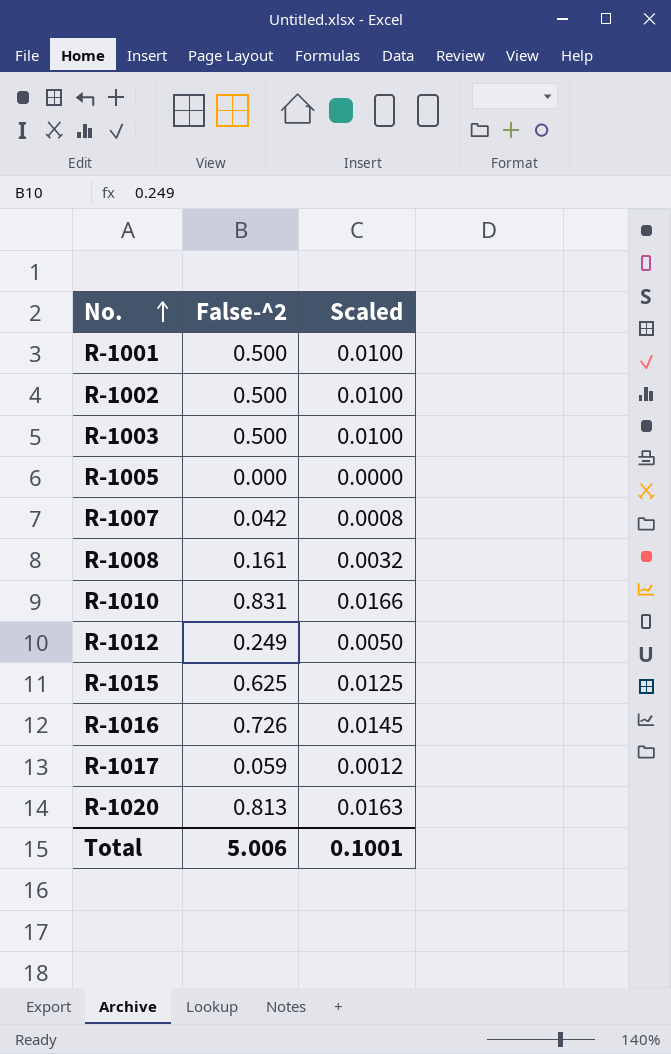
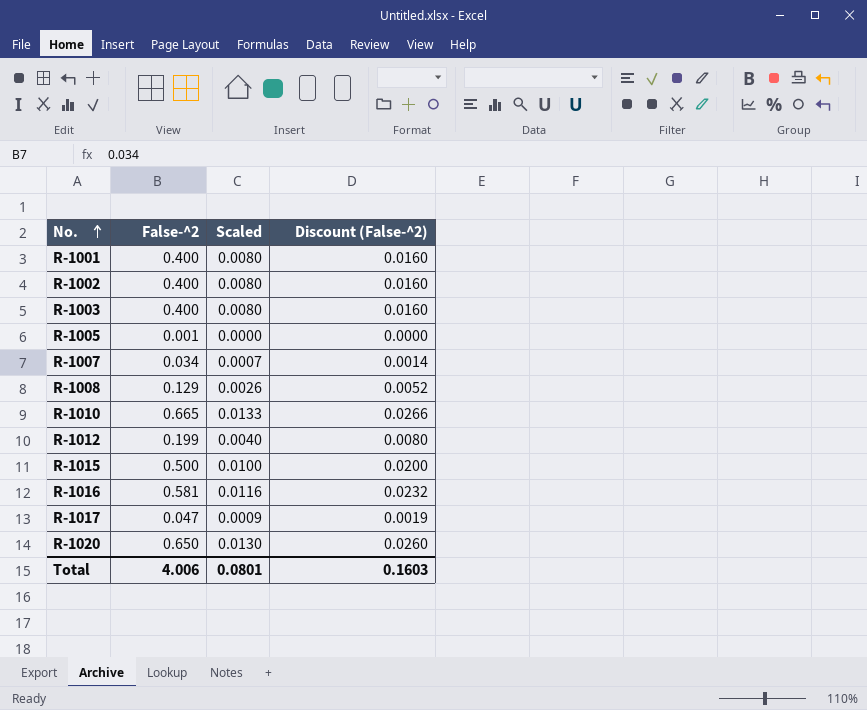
column Discount (False-^2) | formula: none -> [False-^2] * 0.04
R-1001 | False-^2: 0.500 -> 0.400
R-1001 | Scaled: 0.0100 -> 0.0080
R-1002 | False-^2: 0.500 -> 0.400
R-1002 | Scaled: 0.0100 -> 0.0080
R-1003 | False-^2: 0.500 -> 0.400
R-1003 | Scaled: 0.0100 -> 0.0080
R-1005 | False-^2: 0.000 -> 0.001
R-1007 | False-^2: 0.042 -> 0.034
R-1007 | Scaled: 0.0008 -> 0.0007
R-1008 | False-^2: 0.161 -> 0.129
R-1008 | Scaled: 0.0032 -> 0.0026
R-1010 | False-^2: 0.831 -> 0.665
R-1010 | Scaled: 0.0166 -> 0.0133
R-1012 | False-^2: 0.249 -> 0.199
R-1012 | Scaled: 0.0050 -> 0.0040
R-1015 | False-^2: 0.625 -> 0.500
R-1015 | Scaled: 0.0125 -> 0.0100
R-1016 | False-^2: 0.726 -> 0.581
R-1016 | Scaled: 0.0145 -> 0.0116
R-1017 | False-^2: 0.059 -> 0.047
R-1017 | Scaled: 0.0012 -> 0.0009
R-1020 | False-^2: 0.813 -> 0.650
R-1020 | Scaled: 0.0163 -> 0.0130
Total | False-^2: 5.006 -> 4.006
Total | Scaled: 0.1001 -> 0.0801

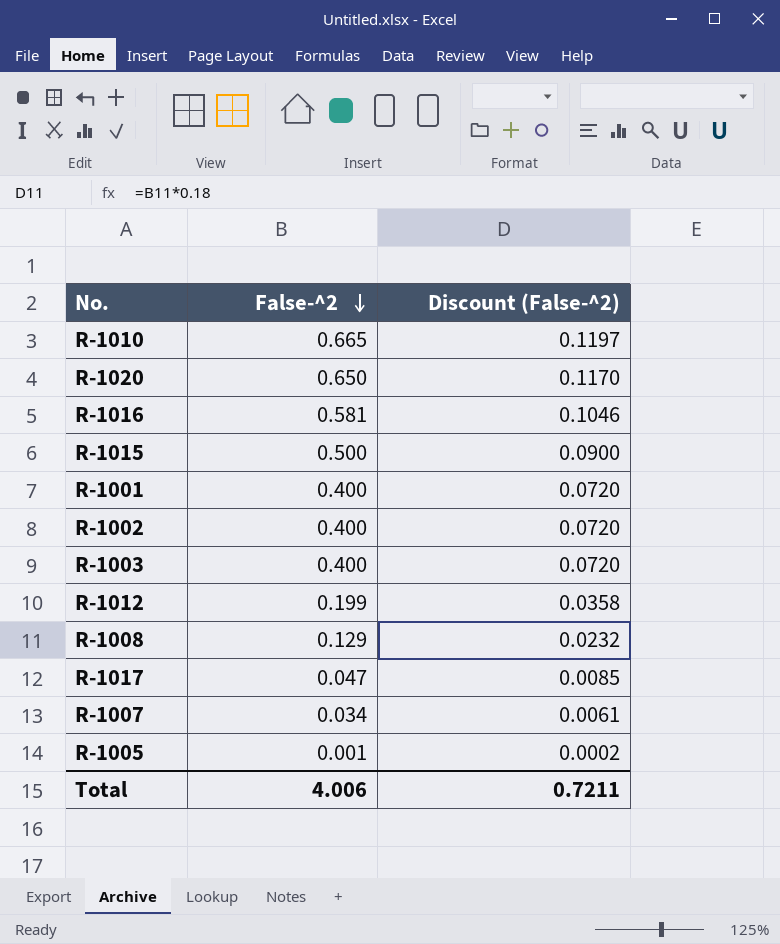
row order: No. ascending -> False-^2 descending
column Scaled | formula: [False-^2] * 0.02 -> none
column Discount (False-^2) | formula: [False-^2] * 0.04 -> [False-^2] * 0.18
Total | Discount (False-^2): 0.1603 -> 0.7211

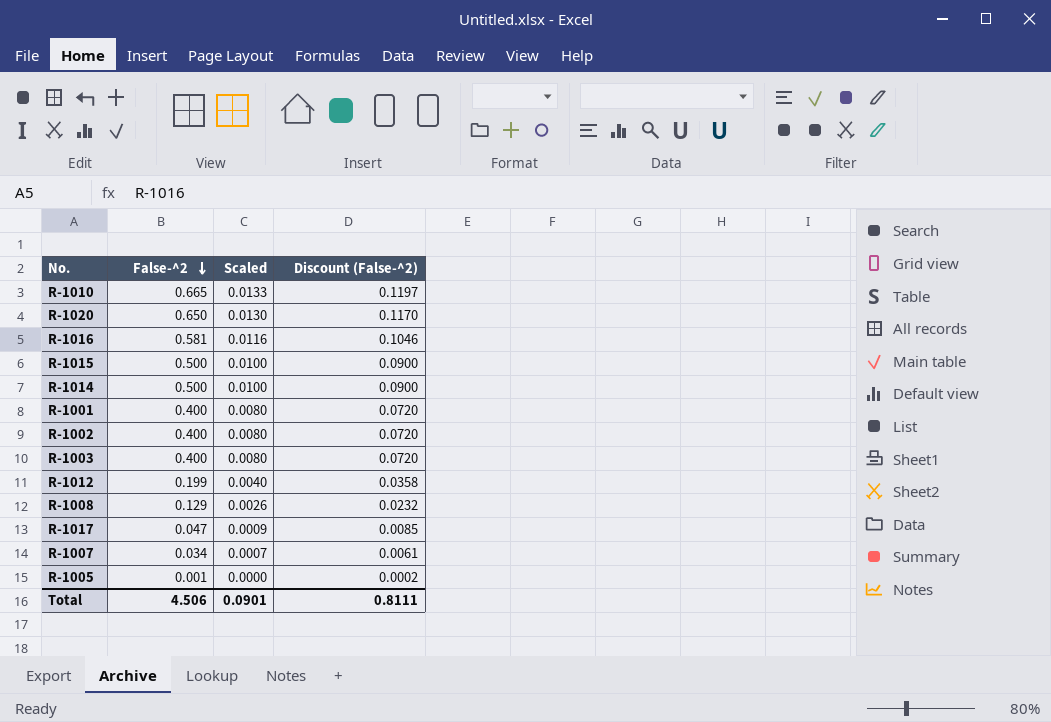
column Scaled | formula: none -> [False-^2] * 0.02
row R-1014: none -> 0.500 | 0.0100 | 0.0900
Total | False-^2: 4.006 -> 4.506
Total | Discount (False-^2): 0.7211 -> 0.8111

